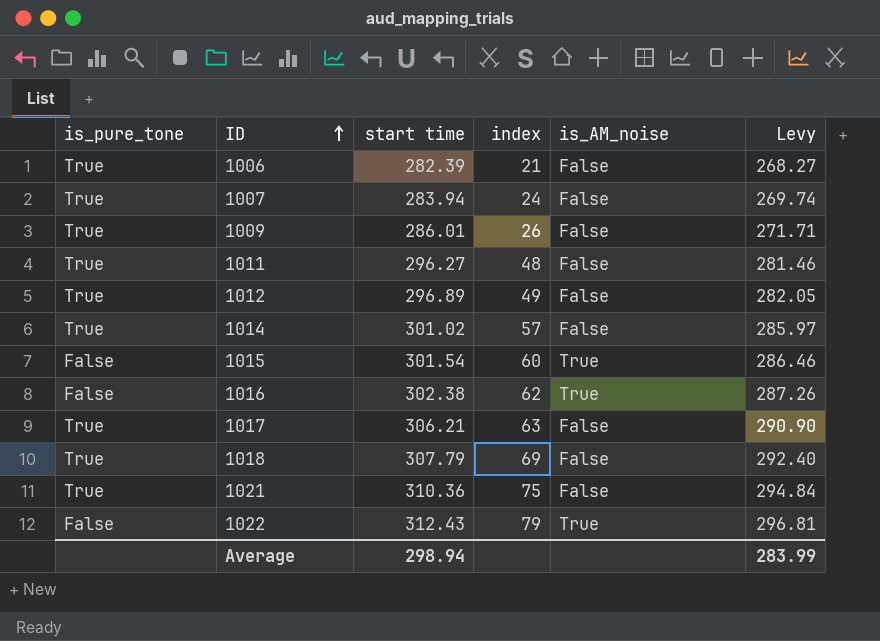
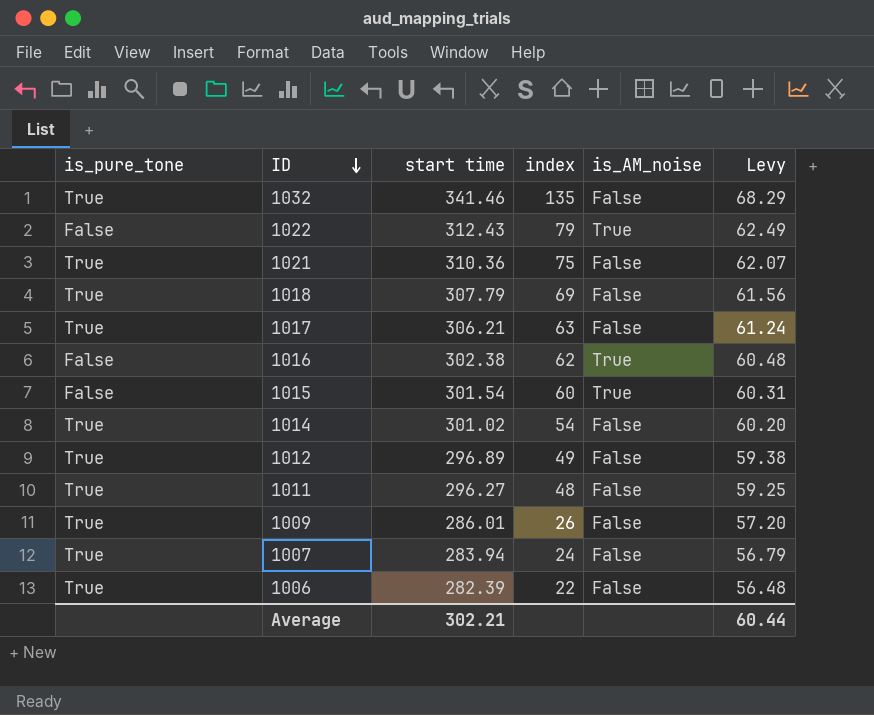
row order: ID ascending -> ID descending
column Levy | formula: [start time] * 0.95 -> [start time] * 0.2
row 1032: none -> True | 341.46 | 135 | False | 68.29
1014 | index: 57 -> 54
1006 | index: 21 -> 22
Average | start time: 298.94 -> 302.21
Average | Levy: 283.99 -> 60.44

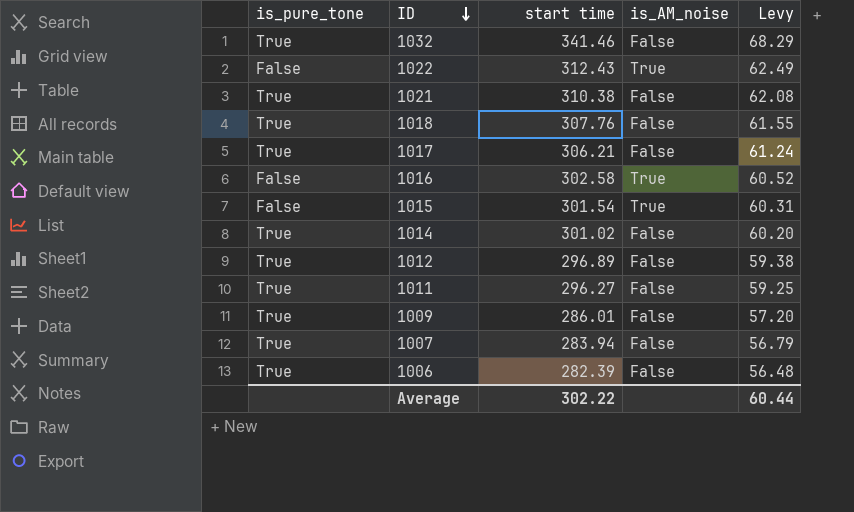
column index | position: 4 -> none
1021 | start time: 310.36 -> 310.38
1021 | Levy: 62.07 -> 62.08
1018 | start time: 307.79 -> 307.76
1018 | Levy: 61.56 -> 61.55
1016 | start time: 302.38 -> 302.58
1016 | Levy: 60.48 -> 60.52
Average | start time: 302.21 -> 302.22

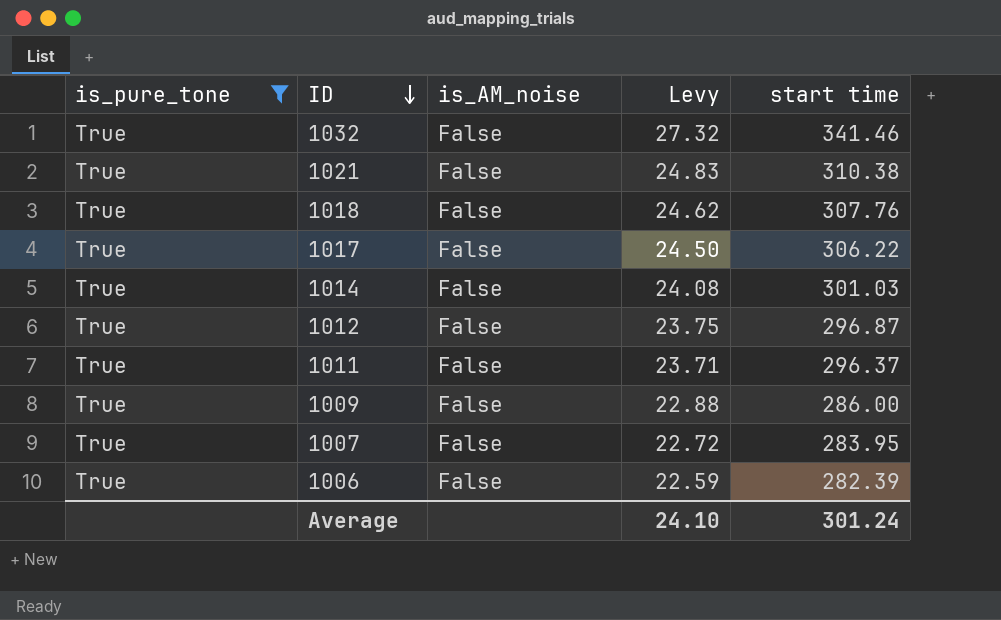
filter: none -> is_pure_tone = True
column Levy | formula: [start time] * 0.2 -> [start time] * 0.08
column start time | position: 3 -> 5
1017 | start time: 306.21 -> 306.22
1014 | start time: 301.02 -> 301.03
1012 | start time: 296.89 -> 296.87
1011 | start time: 296.27 -> 296.37
1009 | start time: 286.01 -> 286.00
1007 | start time: 283.94 -> 283.95
Average | Levy: 60.44 -> 24.10
Average | start time: 302.22 -> 301.24

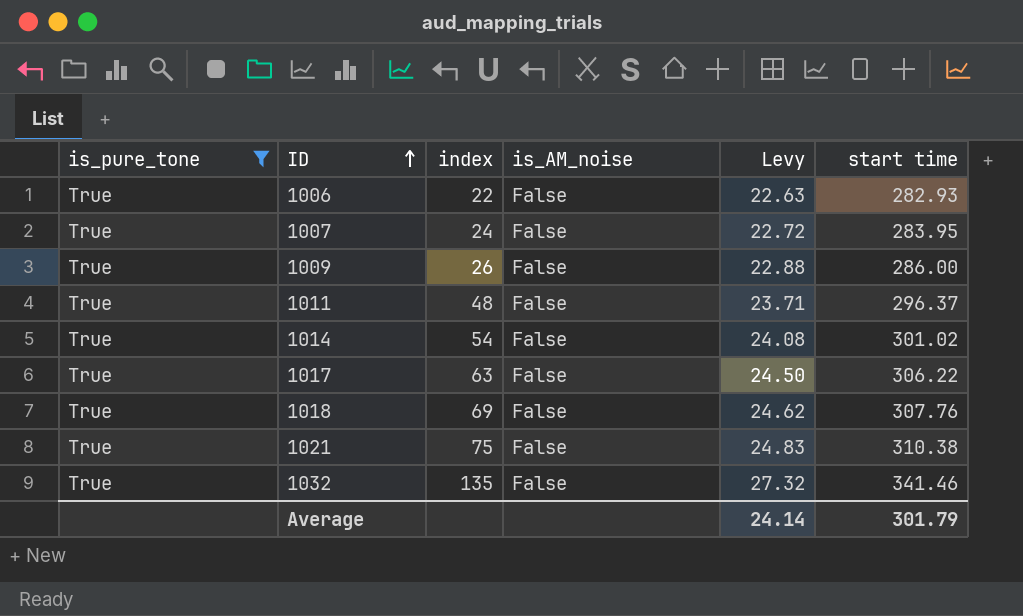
row order: ID descending -> ID ascending
column index | position: none -> 3
row 1012: True | False | 23.75 | 296.87 -> none
1006 | Levy: 22.59 -> 22.63
1006 | start time: 282.39 -> 282.93
1014 | start time: 301.03 -> 301.02
Average | Levy: 24.10 -> 24.14
Average | start time: 301.24 -> 301.79

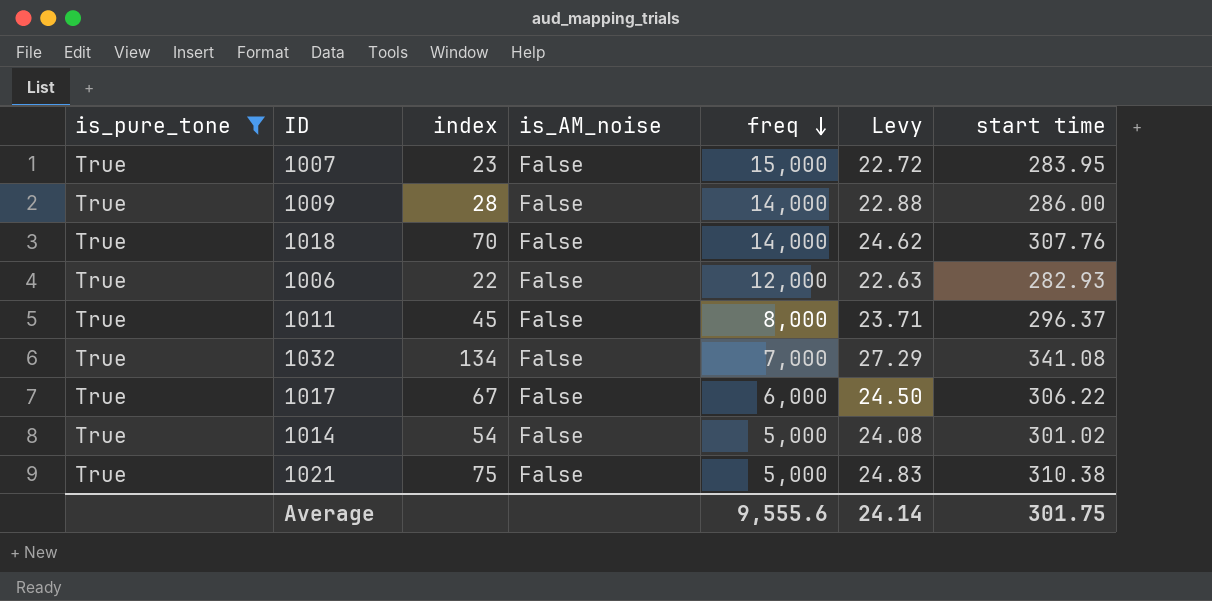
row order: ID ascending -> freq descending
column freq | position: none -> 5
1007 | index: 24 -> 23
1009 | index: 26 -> 28
1018 | index: 69 -> 70
1011 | index: 48 -> 45
1032 | index: 135 -> 134
1032 | Levy: 27.32 -> 27.29
1032 | start time: 341.46 -> 341.08
1017 | index: 63 -> 67
Average | start time: 301.79 -> 301.75

